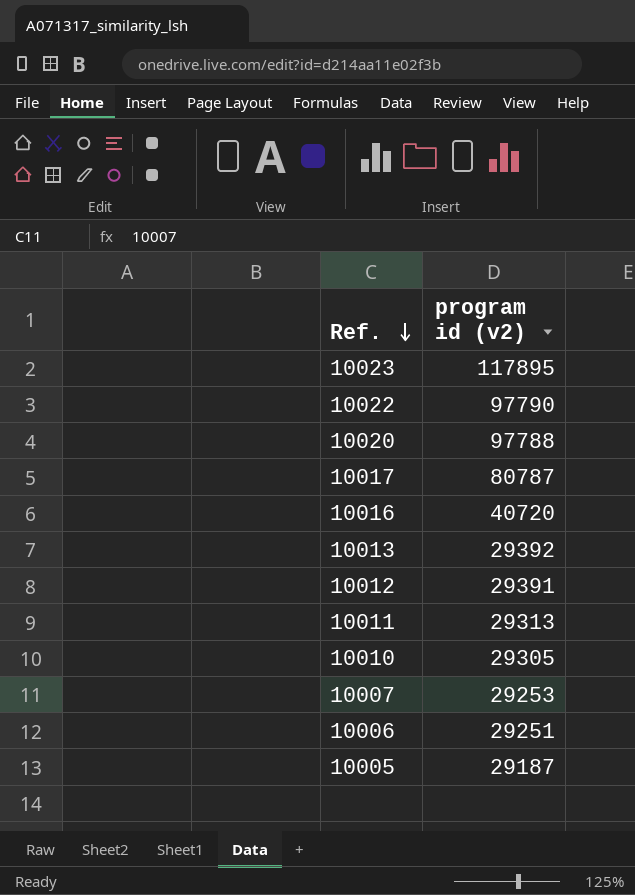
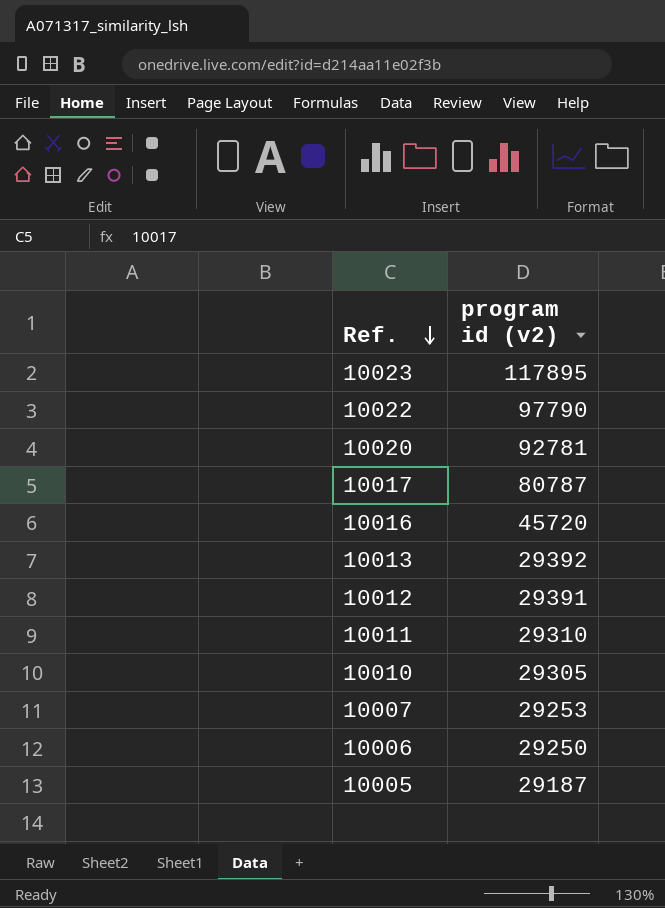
10020 | program id (v2): 97788 -> 92781
10016 | program id (v2): 40720 -> 45720
10011 | program id (v2): 29313 -> 29310
10006 | program id (v2): 29251 -> 29250

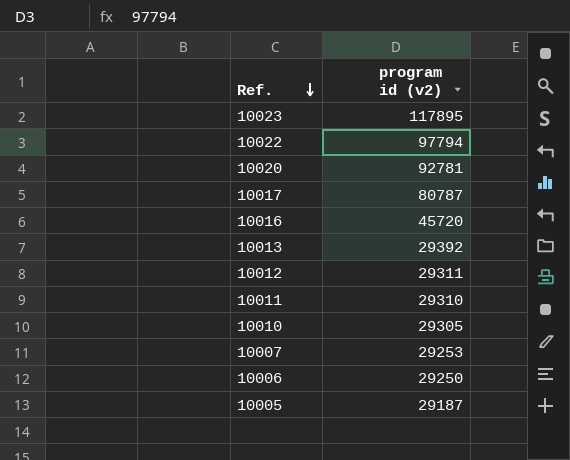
10022 | program id (v2): 97790 -> 97794
10012 | program id (v2): 29391 -> 29311

